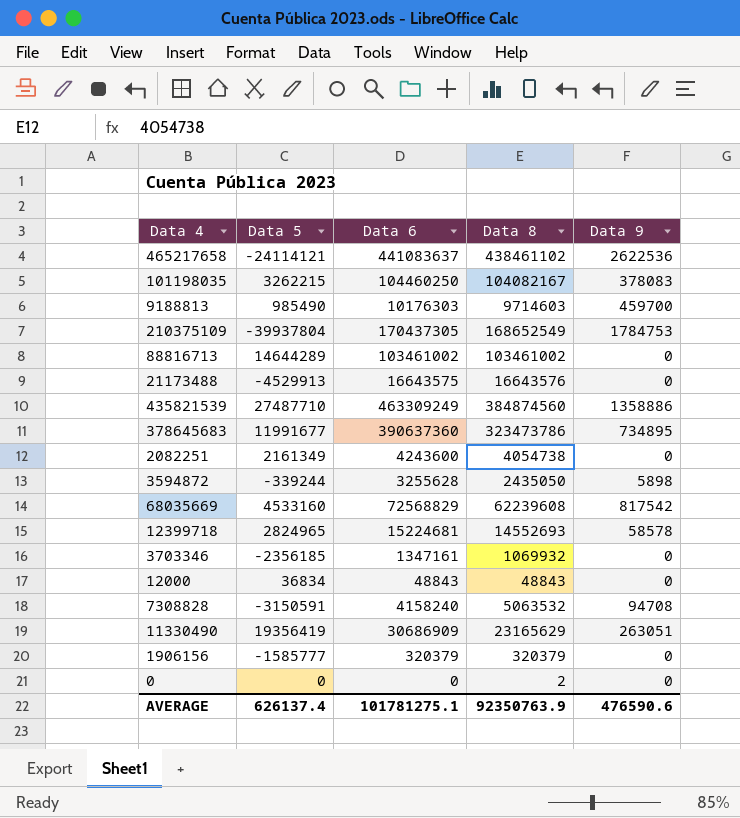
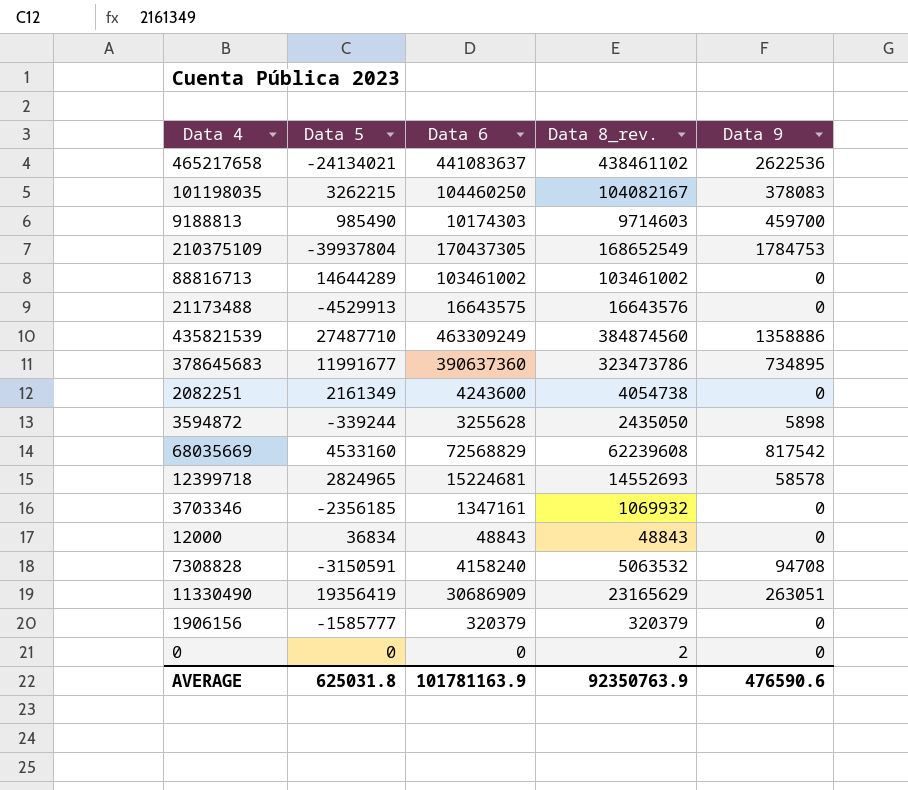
column name: Data 8 -> Data 8_rev.
465217658 | Data 5: -24114121 -> -24134021
9188813 | Data 6: 10176303 -> 10174303
AVERAGE | Data 5: 626137.4 -> 625031.8
AVERAGE | Data 6: 101781275.1 -> 101781163.9

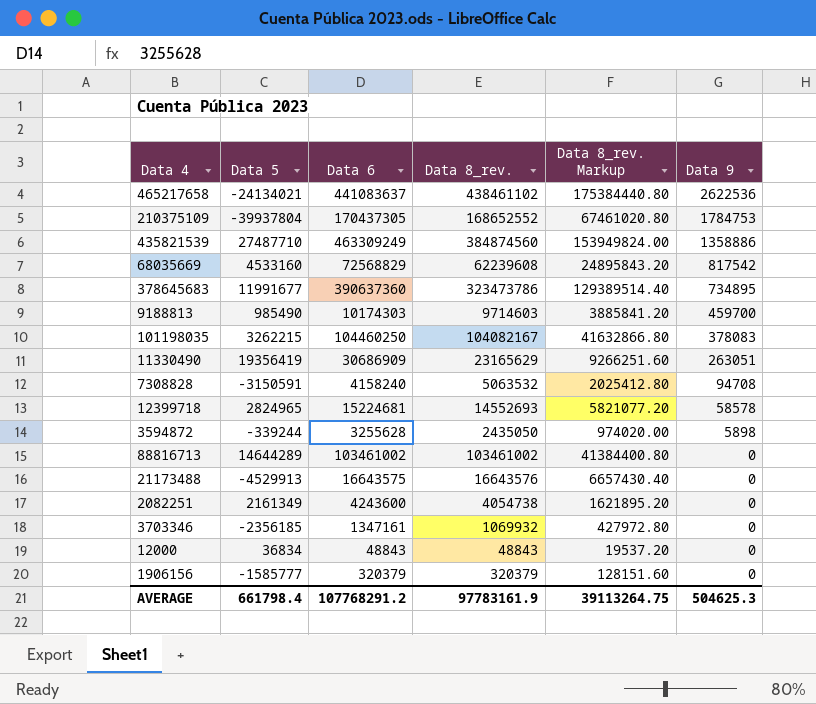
row order: none -> Data 9 descending
column Data 8_rev. Markup | formula: none -> [Data 8_rev.] * 0.4
row 0: 0 | 0 | 2 | 0 -> none
210375109 | Data 8_rev.: 168652549 -> 168652552
AVERAGE | Data 5: 625031.8 -> 661798.4
AVERAGE | Data 6: 101781163.9 -> 107768291.2
AVERAGE | Data 8_rev.: 92350763.9 -> 97783161.9
AVERAGE | Data 9: 476590.6 -> 504625.3

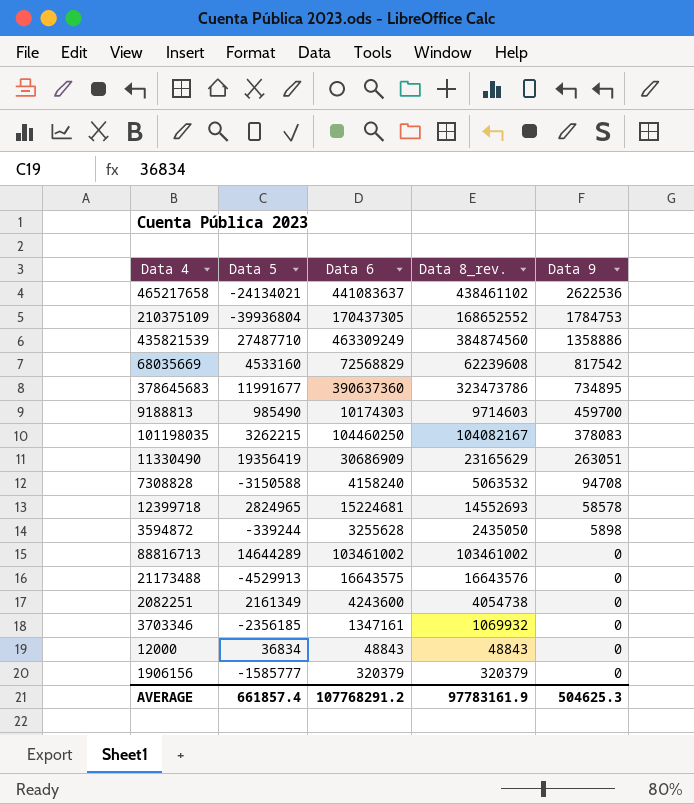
column Data 8_rev. Markup | formula: [Data 8_rev.] * 0.4 -> none
210375109 | Data 5: -39937804 -> -39936804
7308828 | Data 5: -3150591 -> -3150588
AVERAGE | Data 5: 661798.4 -> 661857.4

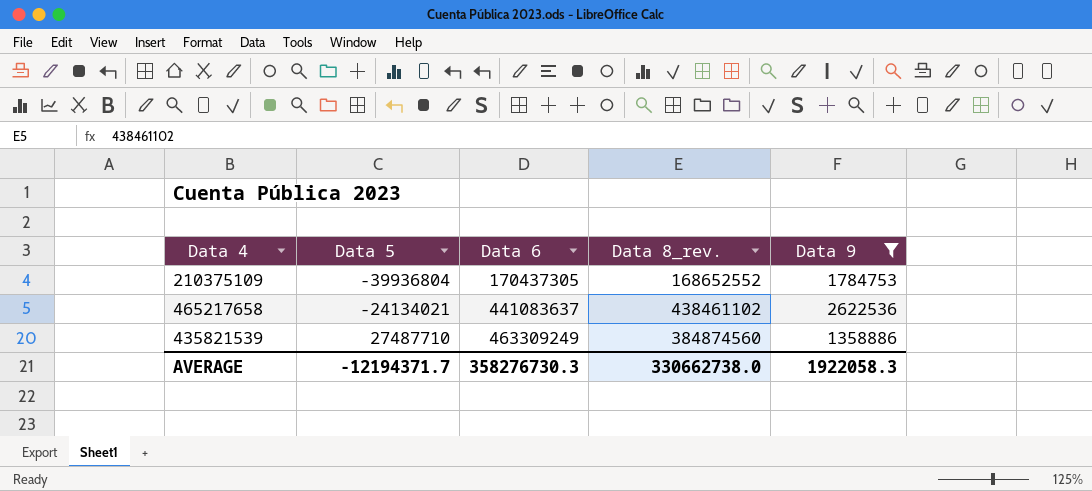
filter: none -> Data 9 >= 1358886
row order: Data 9 descending -> Data 5 ascending
AVERAGE | Data 5: 661857.4 -> -12194371.7
AVERAGE | Data 6: 107768291.2 -> 358276730.3
AVERAGE | Data 8_rev.: 97783161.9 -> 330662738.0
AVERAGE | Data 9: 504625.3 -> 1922058.3

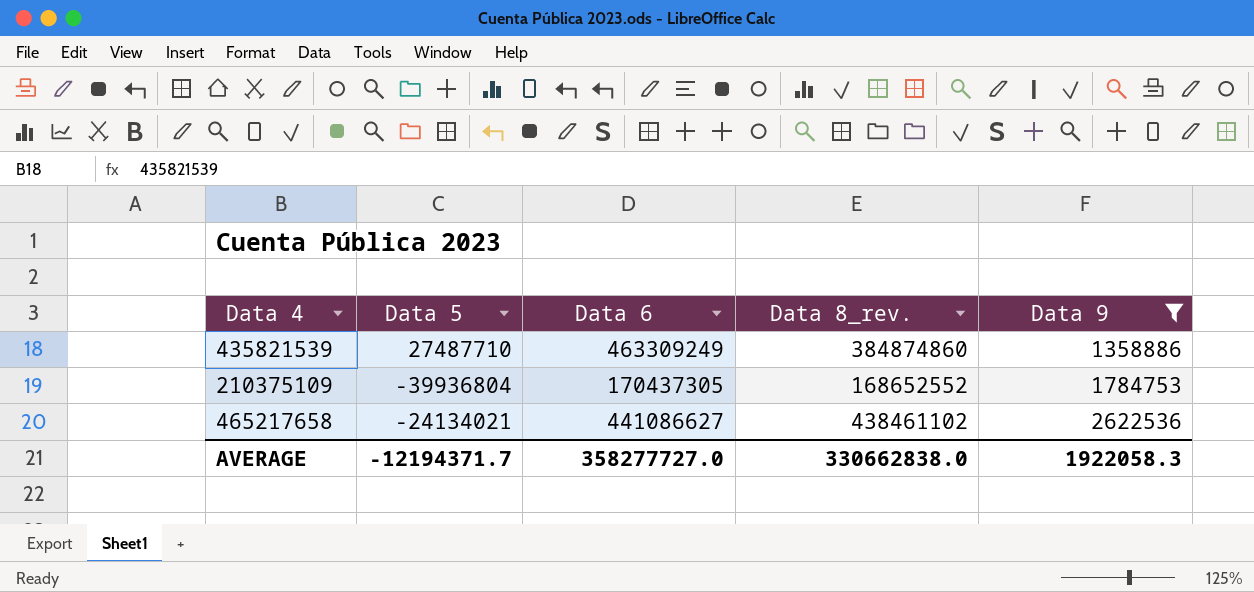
row order: Data 5 ascending -> Data 9 ascending
435821539 | Data 8_rev.: 384874560 -> 384874860
465217658 | Data 6: 441083637 -> 441086627
AVERAGE | Data 6: 358276730.3 -> 358277727.0
AVERAGE | Data 8_rev.: 330662738.0 -> 330662838.0

